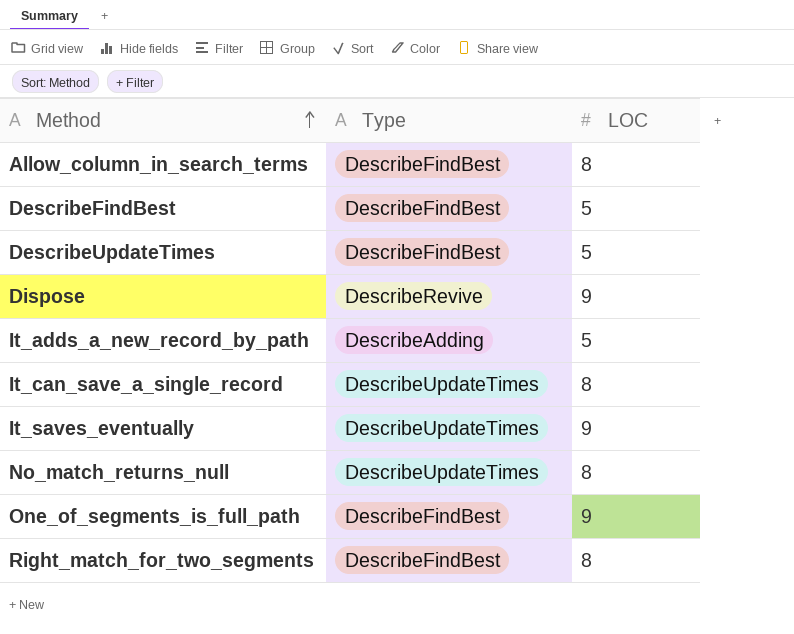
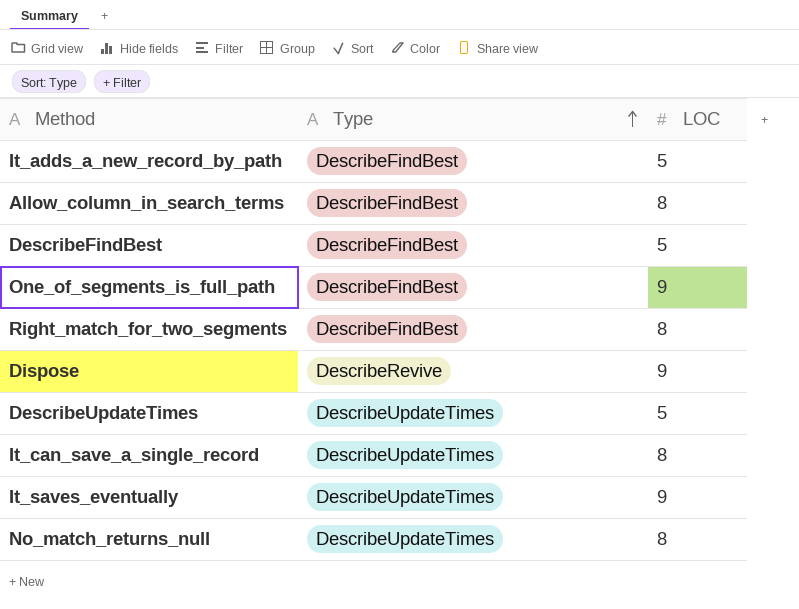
row order: Method ascending -> Type ascending
It_adds_a_new_record_by_path | Type: DescribeAdding -> DescribeFindBest
DescribeUpdateTimes | Type: DescribeFindBest -> DescribeUpdateTimes

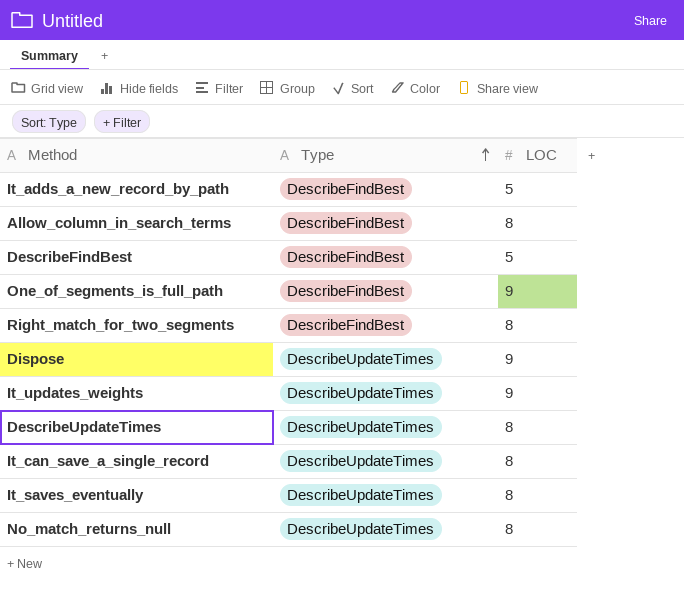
Dispose | Type: DescribeRevive -> DescribeUpdateTimes
row It_updates_weights: none -> DescribeUpdateTimes | 9
DescribeUpdateTimes | LOC: 5 -> 8
It_saves_eventually | LOC: 9 -> 8

